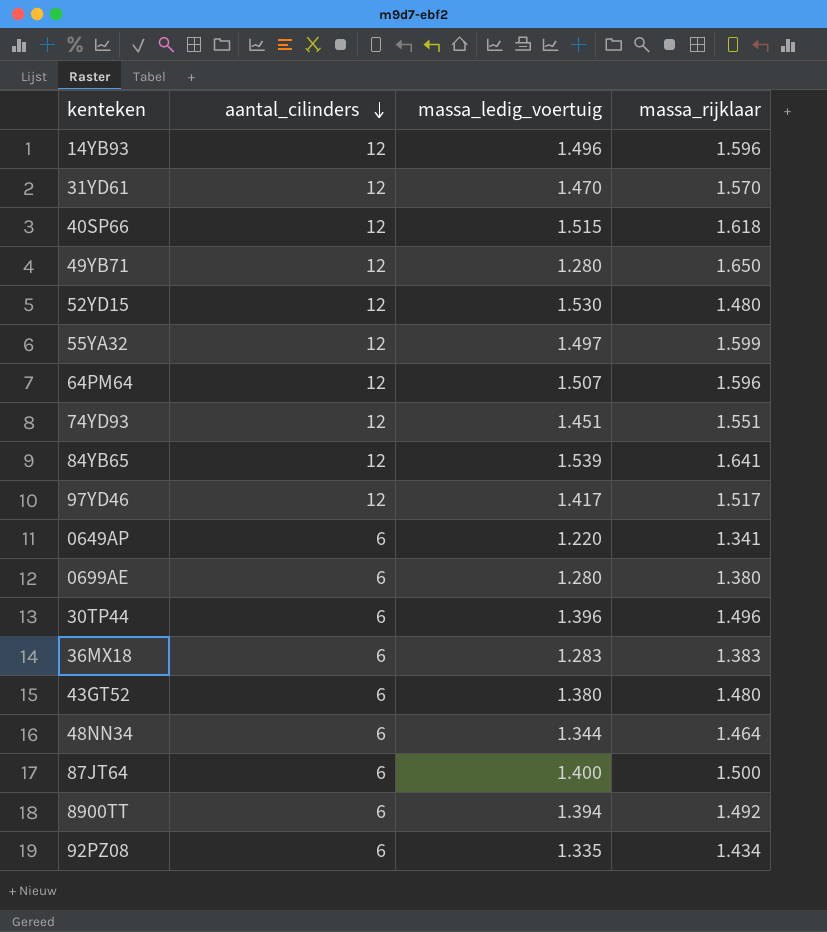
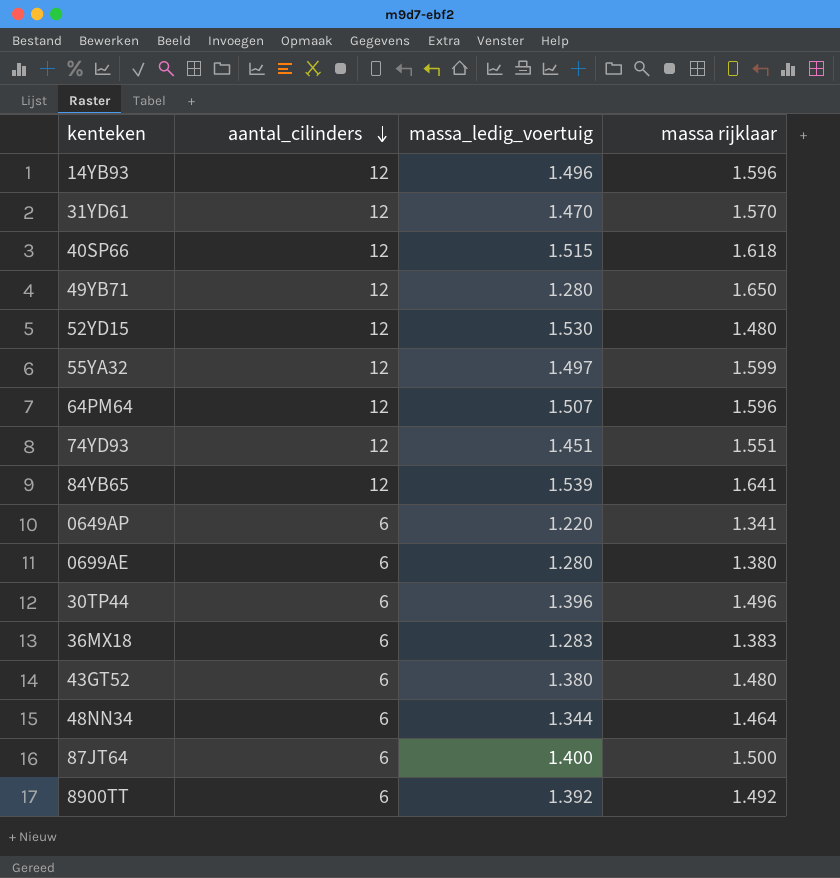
column name: massa_rijklaar -> massa rijklaar
row 97YD46: 12 | 1.417 | 1.517 -> none
row 92PZ08: 6 | 1.335 | 1.434 -> none
8900TT | massa_ledig_voertuig: 1.394 -> 1.392

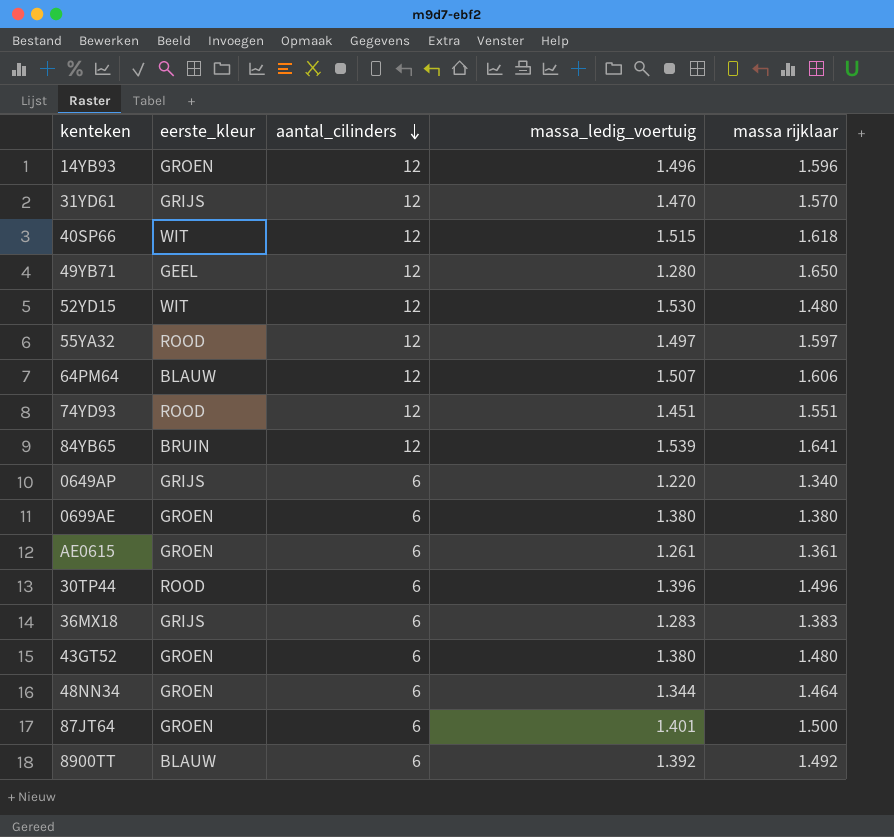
column eerste_kleur | position: none -> 2
55YA32 | massa rijklaar: 1.599 -> 1.597
64PM64 | massa rijklaar: 1.596 -> 1.606
0649AP | massa rijklaar: 1.341 -> 1.340
0699AE | massa_ledig_voertuig: 1.280 -> 1.380
row AE0615: none -> GROEN | 6 | 1.261 | 1.361
87JT64 | massa_ledig_voertuig: 1.400 -> 1.401

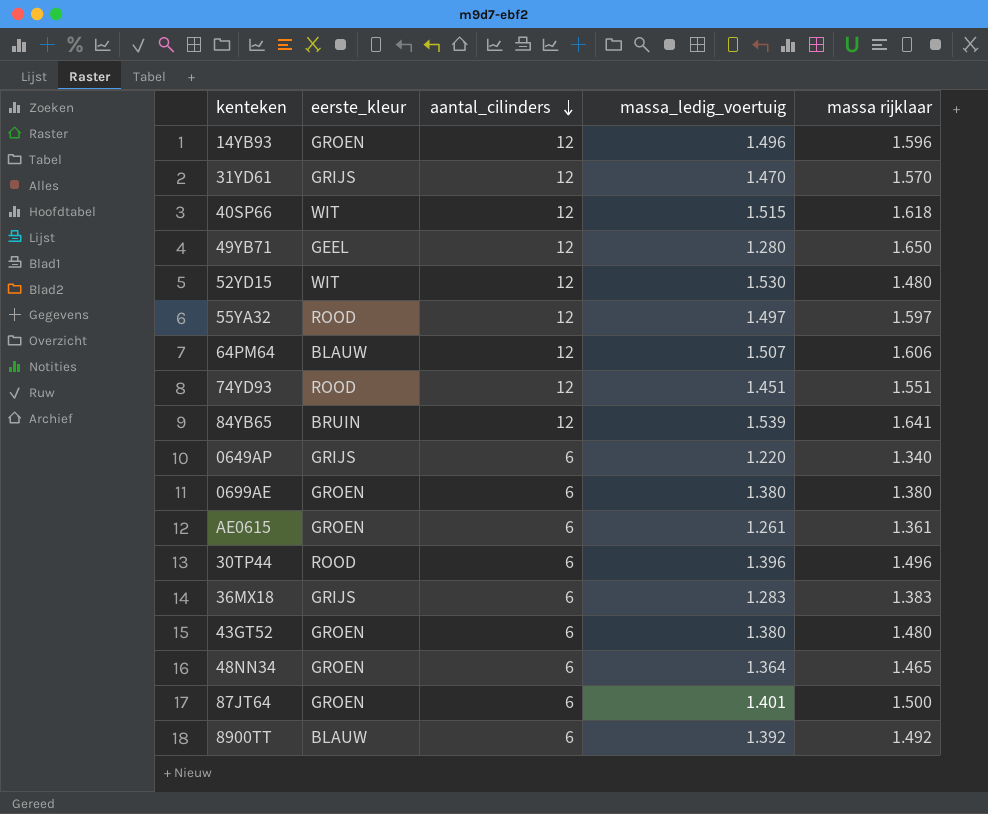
48NN34 | massa_ledig_voertuig: 1.344 -> 1.364
48NN34 | massa rijklaar: 1.464 -> 1.465

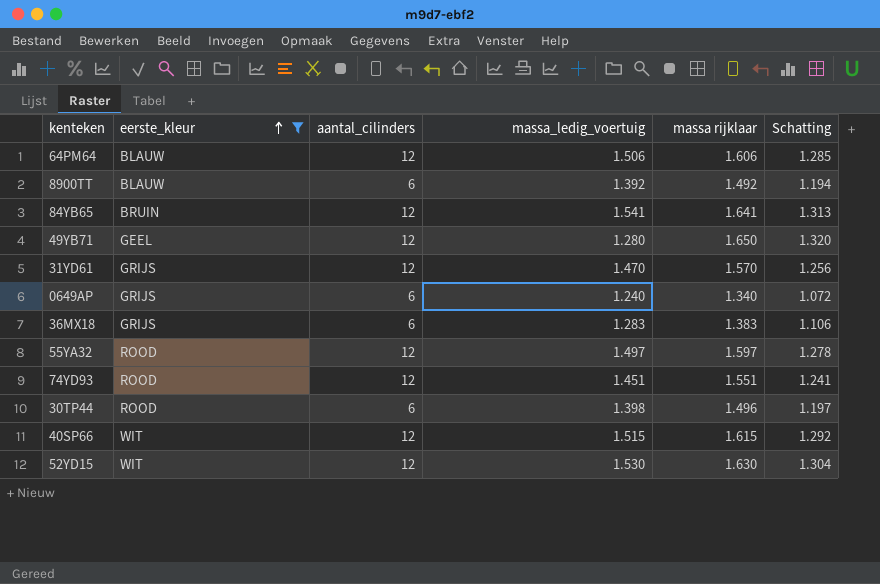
filter: none -> eerste_kleur != GROEN
row order: aantal_cilinders descending -> eerste_kleur ascending
column Schatting | formula: none -> [massa rijklaar] * 0,8
64PM64 | massa_ledig_voertuig: 1.507 -> 1.506
84YB65 | massa_ledig_voertuig: 1.539 -> 1.541
0649AP | massa_ledig_voertuig: 1.220 -> 1.240
30TP44 | massa_ledig_voertuig: 1.396 -> 1.398
40SP66 | massa rijklaar: 1.618 -> 1.615
52YD15 | massa rijklaar: 1.480 -> 1.630

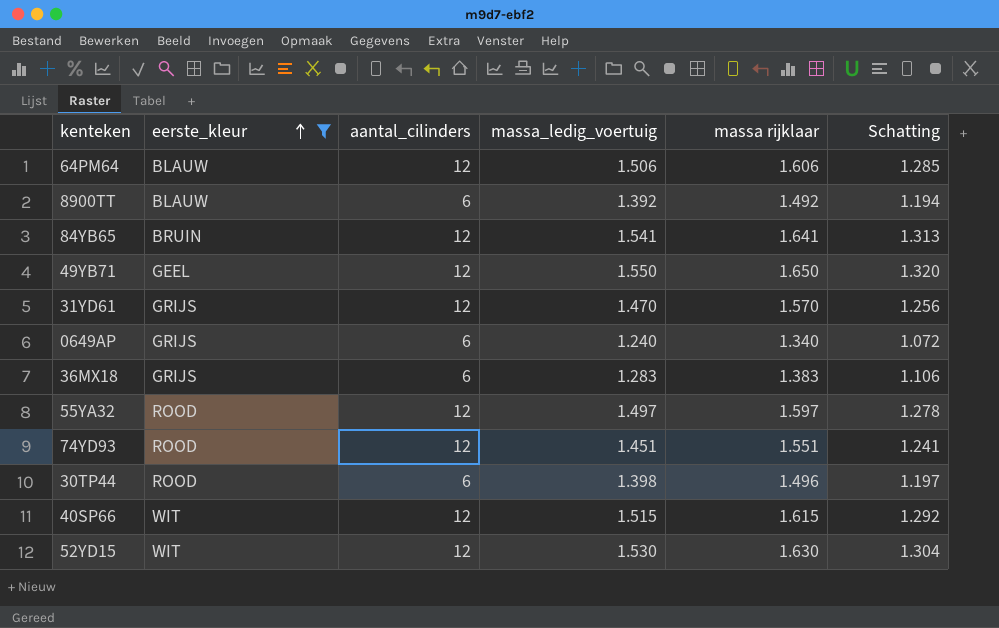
49YB71 | massa_ledig_voertuig: 1.280 -> 1.550

